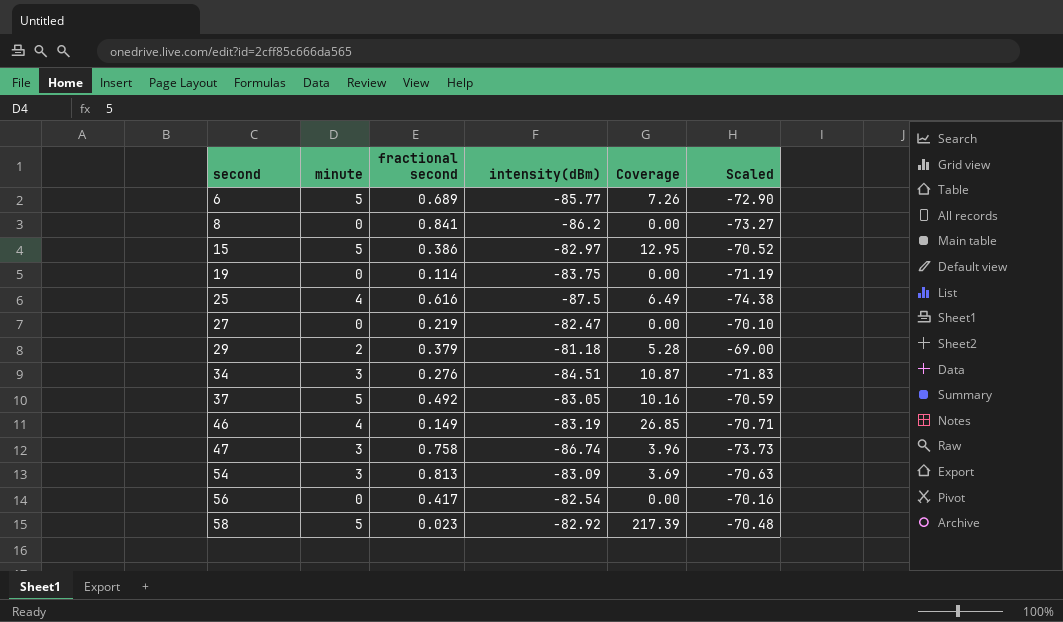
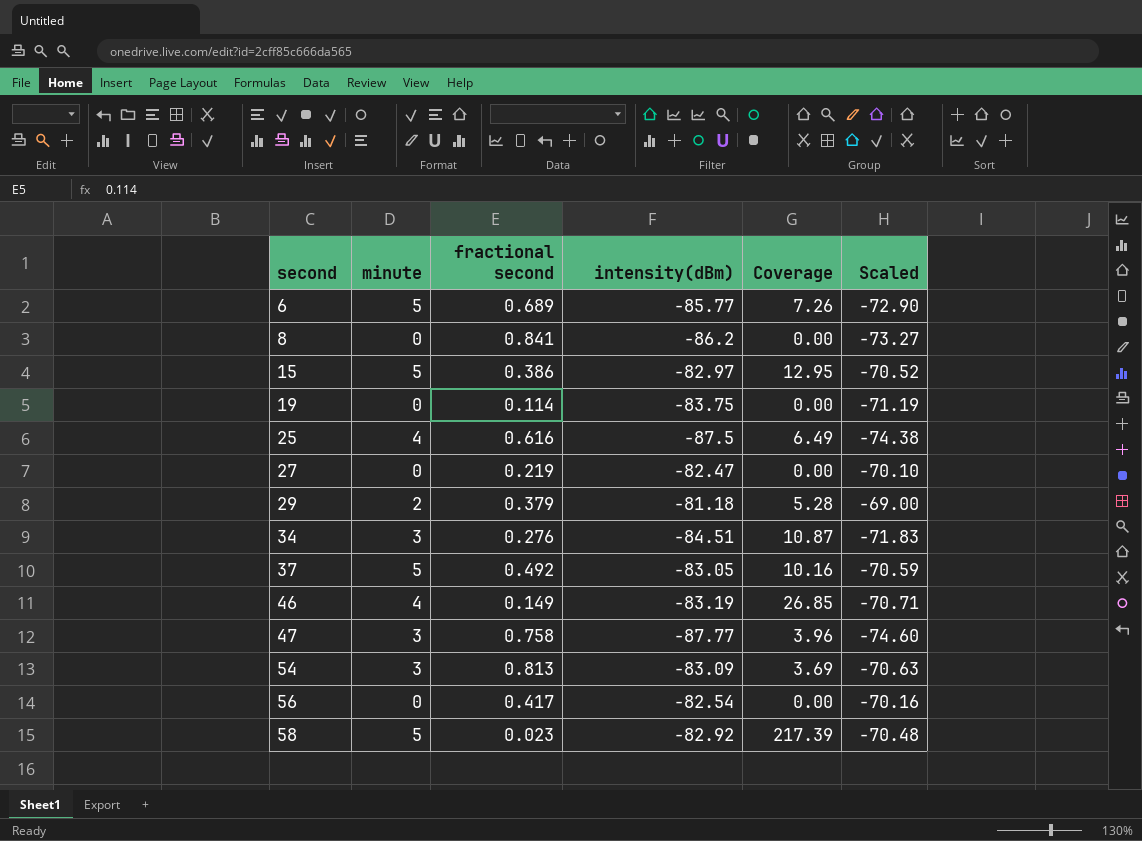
47 | intensity(dBm): -86.74 -> -87.77
47 | Scaled: -73.73 -> -74.60

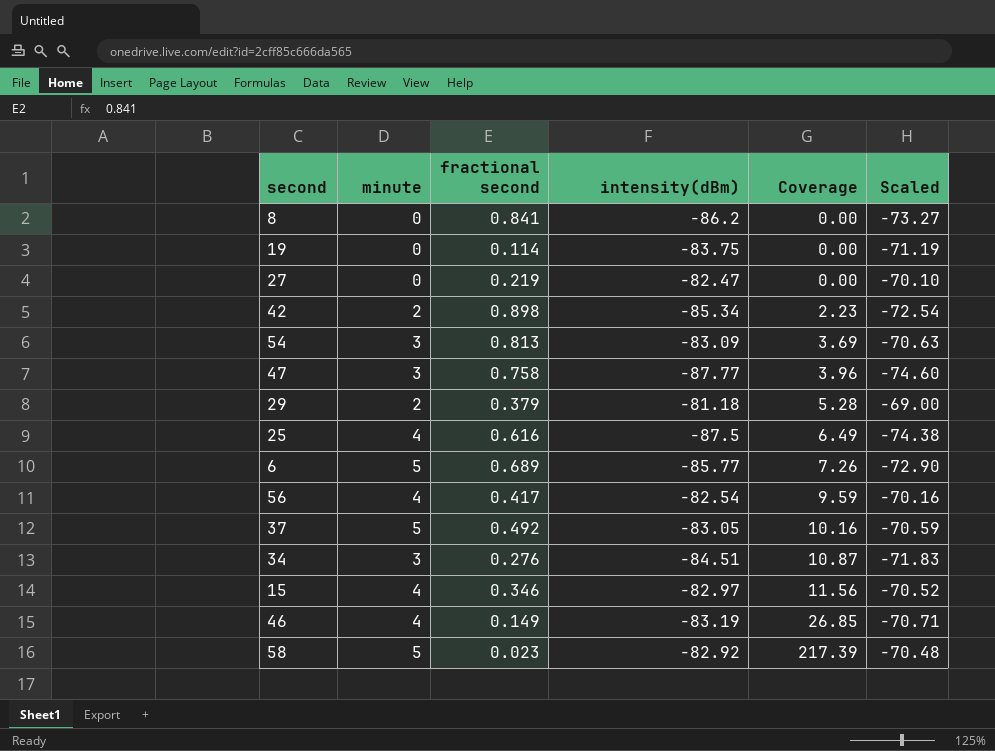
row order: second ascending -> Coverage ascending
row 42: none -> 2 | 0.898 | -85.34 | 2.23 | -72.54
56 | minute: 0 -> 4
56 | Coverage: 0.00 -> 9.59
15 | minute: 5 -> 4
15 | fractional second: 0.386 -> 0.346
15 | Coverage: 12.95 -> 11.56

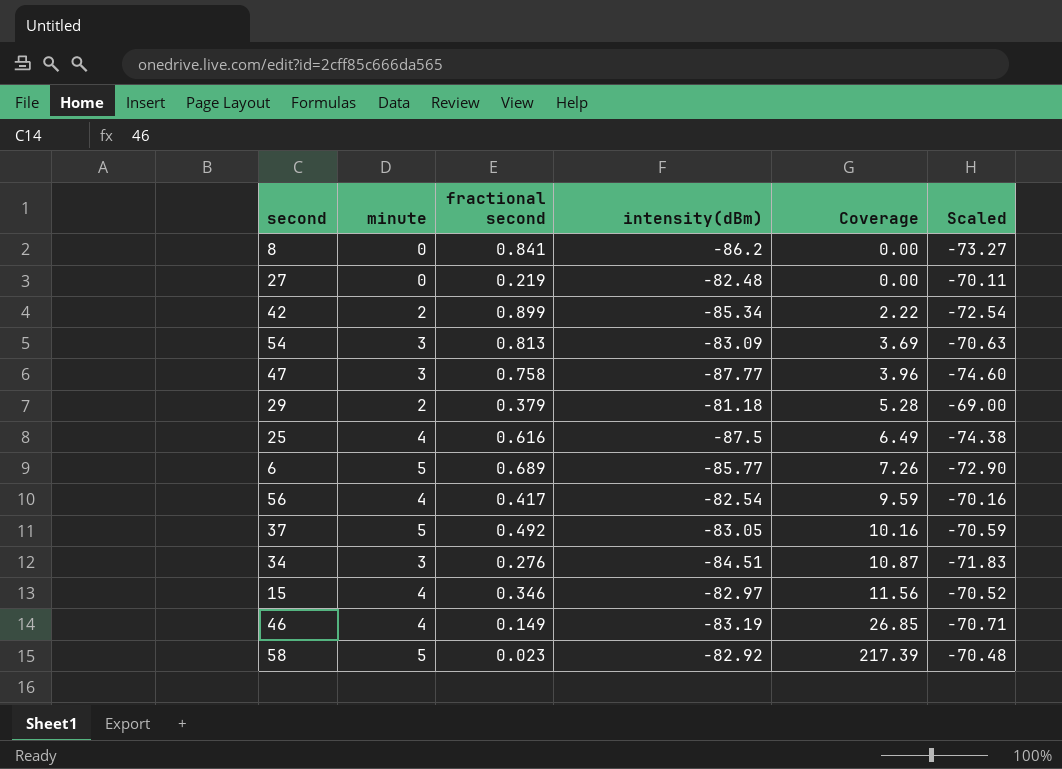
row 19: 0 | 0.114 | -83.75 | 0.00 | -71.19 -> none
27 | intensity(dBm): -82.47 -> -82.48
27 | Scaled: -70.10 -> -70.11
42 | fractional second: 0.898 -> 0.899
42 | Coverage: 2.23 -> 2.22

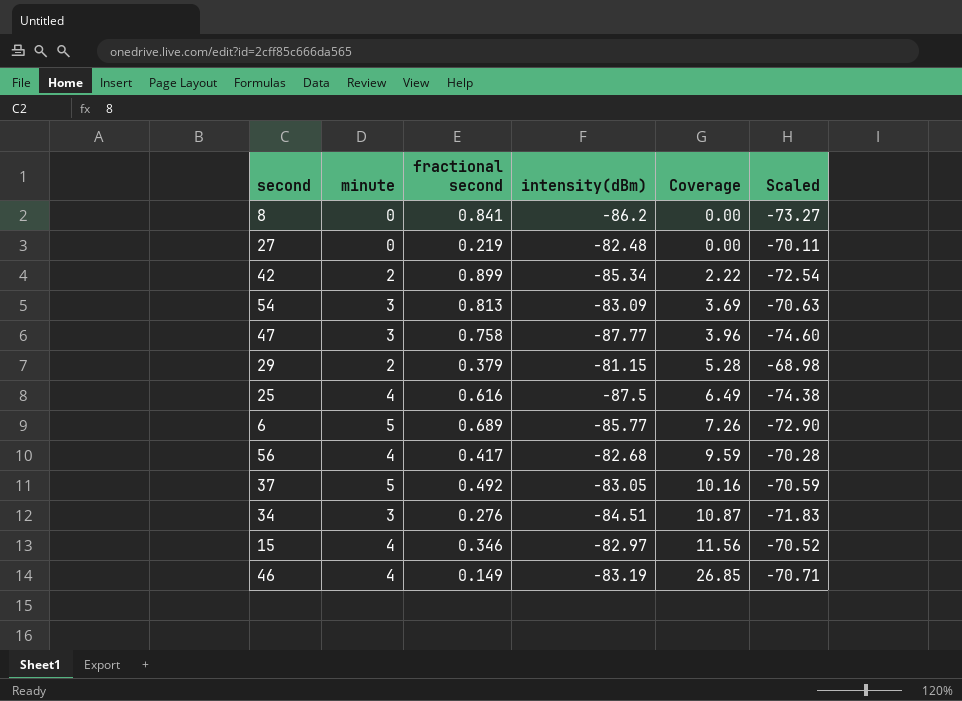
row 58: 5 | 0.023 | -82.92 | 217.39 | -70.48 -> none
29 | intensity(dBm): -81.18 -> -81.15
29 | Scaled: -69.00 -> -68.98
56 | intensity(dBm): -82.54 -> -82.68
56 | Scaled: -70.16 -> -70.28

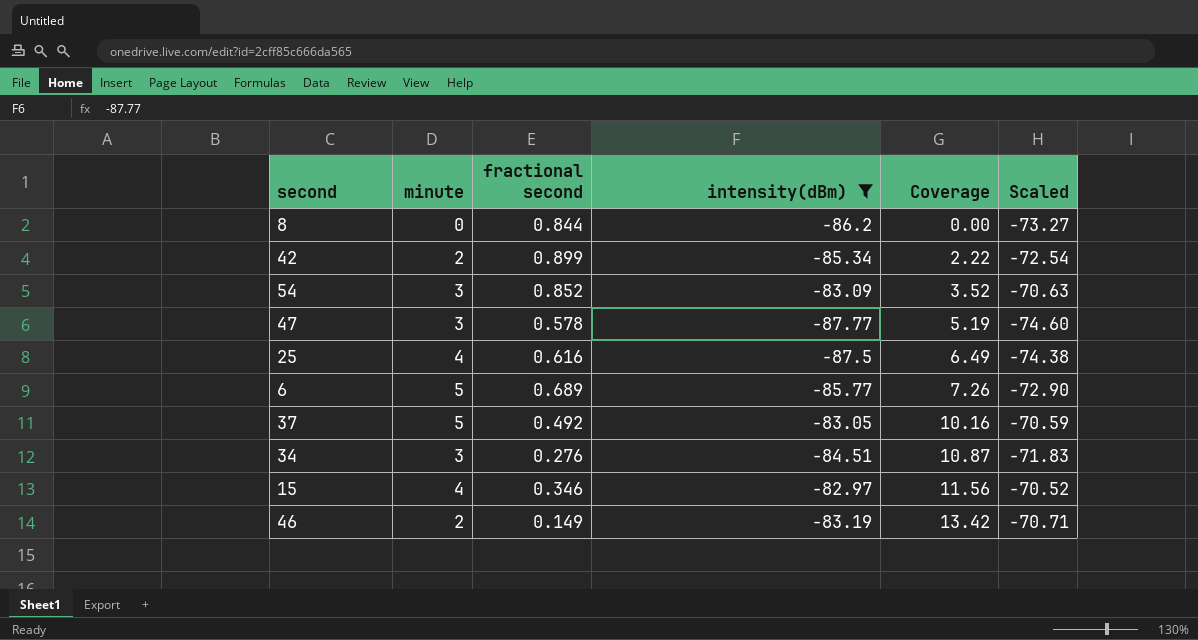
filter: none -> intensity(dBm) <= -82.97
8 | fractional second: 0.841 -> 0.844
54 | fractional second: 0.813 -> 0.852
54 | Coverage: 3.69 -> 3.52
47 | fractional second: 0.758 -> 0.578
47 | Coverage: 3.96 -> 5.19
46 | minute: 4 -> 2
46 | Coverage: 26.85 -> 13.42

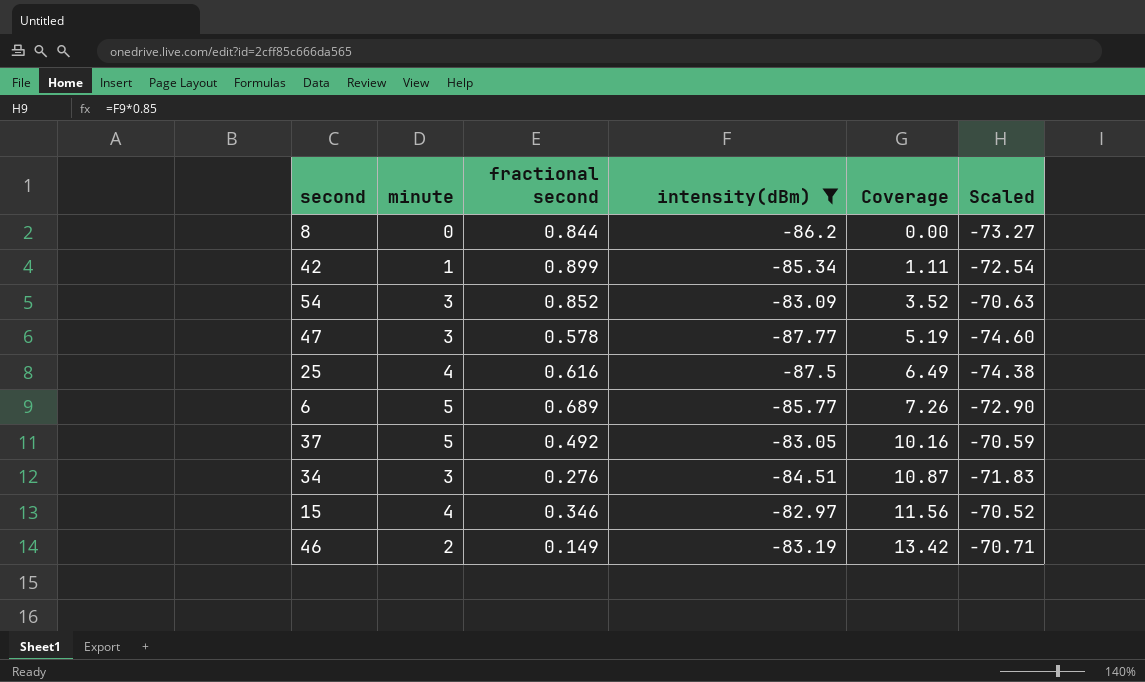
42 | minute: 2 -> 1
42 | Coverage: 2.22 -> 1.11

